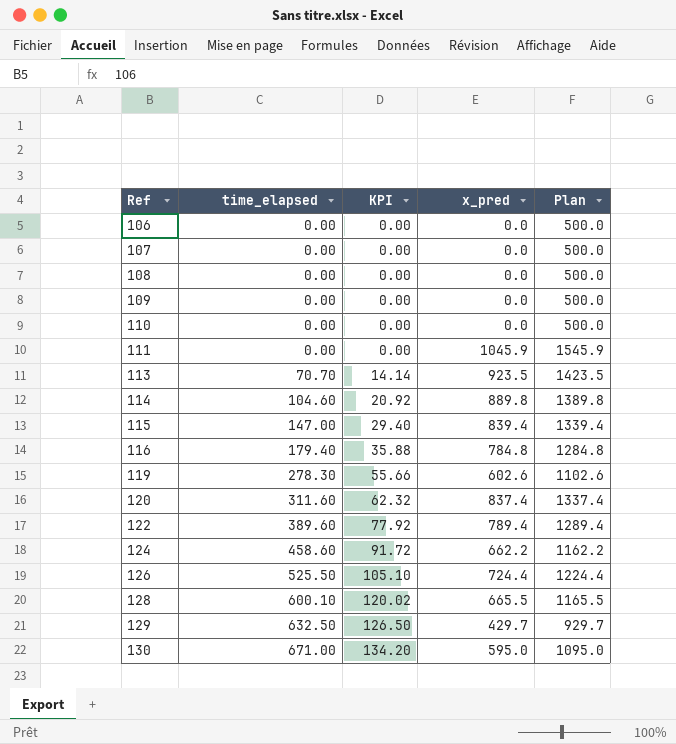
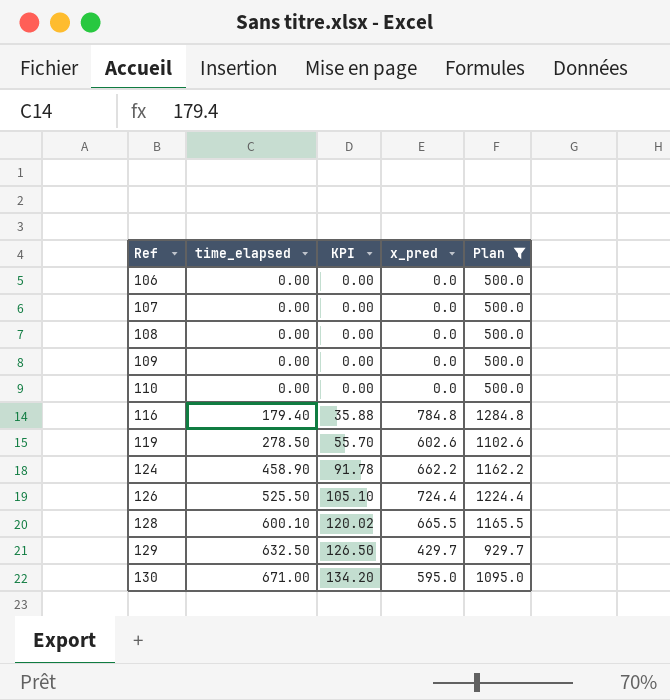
filter: none -> Plan <= 1284.8
119 | time_elapsed: 278.30 -> 278.50
119 | KPI: 55.66 -> 55.70
124 | time_elapsed: 458.60 -> 458.90
124 | KPI: 91.72 -> 91.78

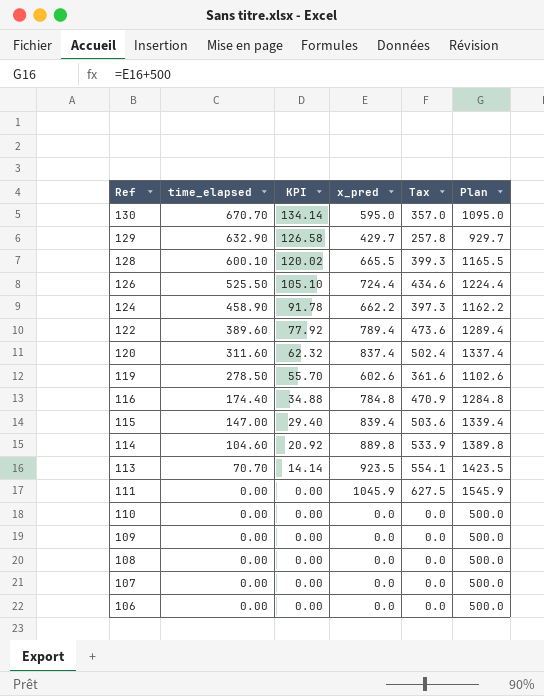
filter: Plan <= 1284.8 -> none
row order: Ref ascending -> Ref descending
column Tax | formula: none -> [x_pred] * 0.6
130 | time_elapsed: 671.00 -> 670.70
130 | KPI: 134.20 -> 134.14
129 | time_elapsed: 632.50 -> 632.90
129 | KPI: 126.50 -> 126.58
116 | time_elapsed: 179.40 -> 174.40
116 | KPI: 35.88 -> 34.88

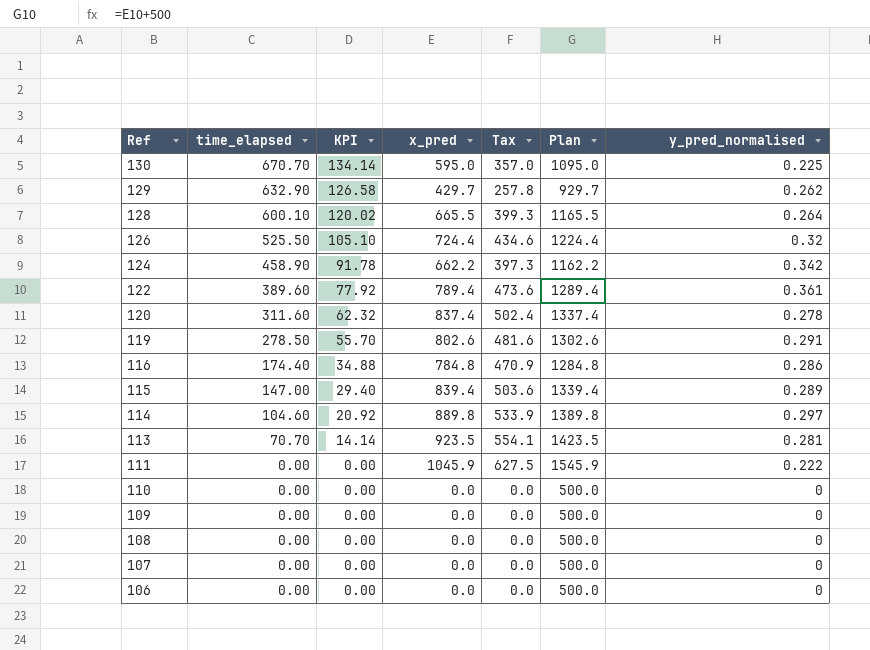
column y_pred_normalised | position: none -> 7
119 | x_pred: 602.6 -> 802.6
119 | Tax: 361.6 -> 481.6
119 | Plan: 1102.6 -> 1302.6

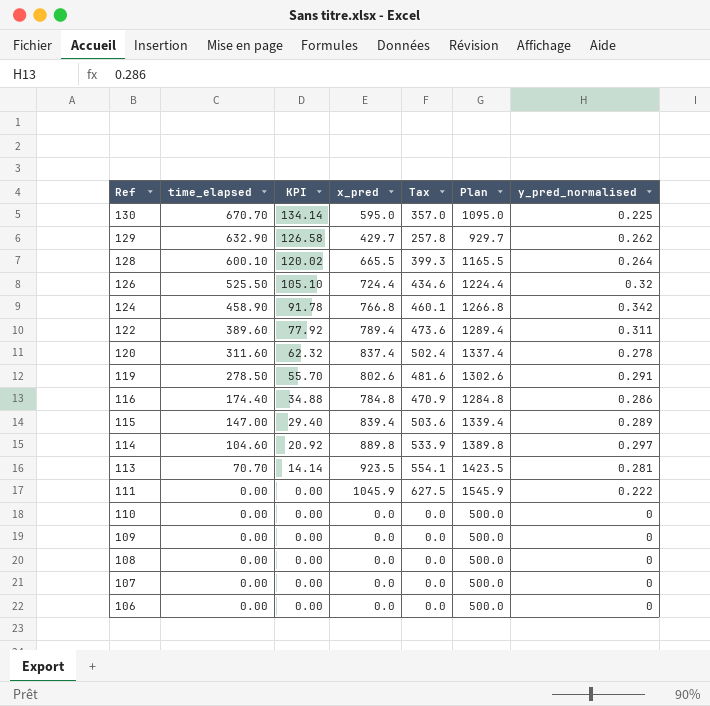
124 | x_pred: 662.2 -> 766.8
124 | Tax: 397.3 -> 460.1
124 | Plan: 1162.2 -> 1266.8
122 | y_pred_normalised: 0.361 -> 0.311

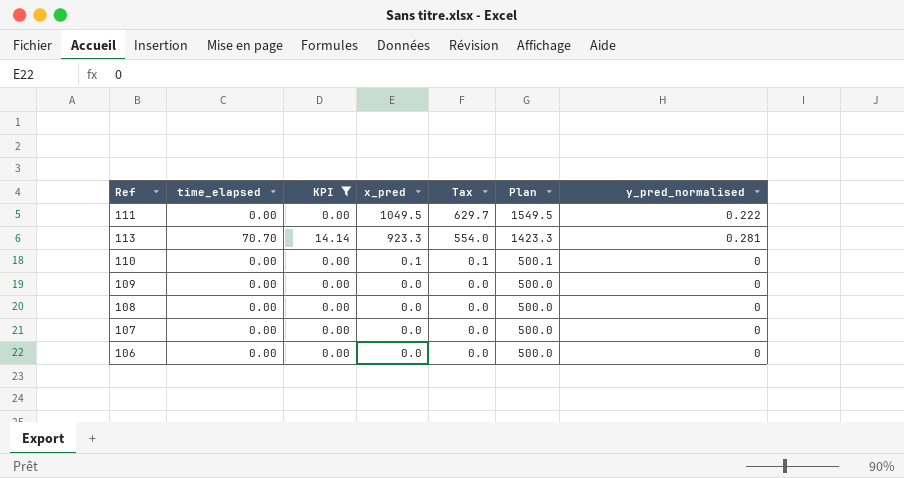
filter: none -> KPI <= 14.14
row order: Ref descending -> x_pred descending
111 | x_pred: 1045.9 -> 1049.5
111 | Tax: 627.5 -> 629.7
111 | Plan: 1545.9 -> 1549.5
113 | x_pred: 923.5 -> 923.3
113 | Tax: 554.1 -> 554.0
113 | Plan: 1423.5 -> 1423.3
110 | x_pred: 0.0 -> 0.1
110 | Tax: 0.0 -> 0.1
110 | Plan: 500.0 -> 500.1

